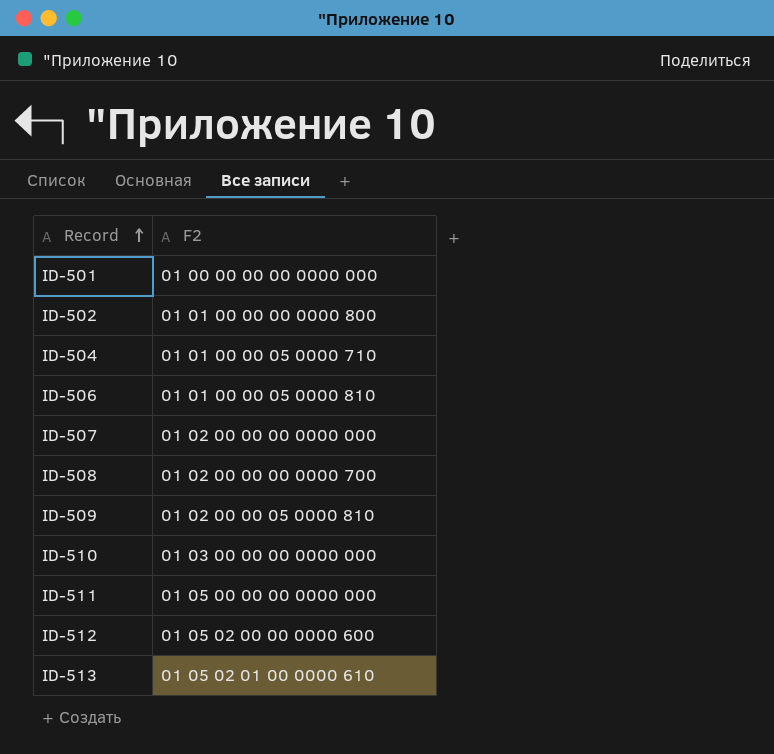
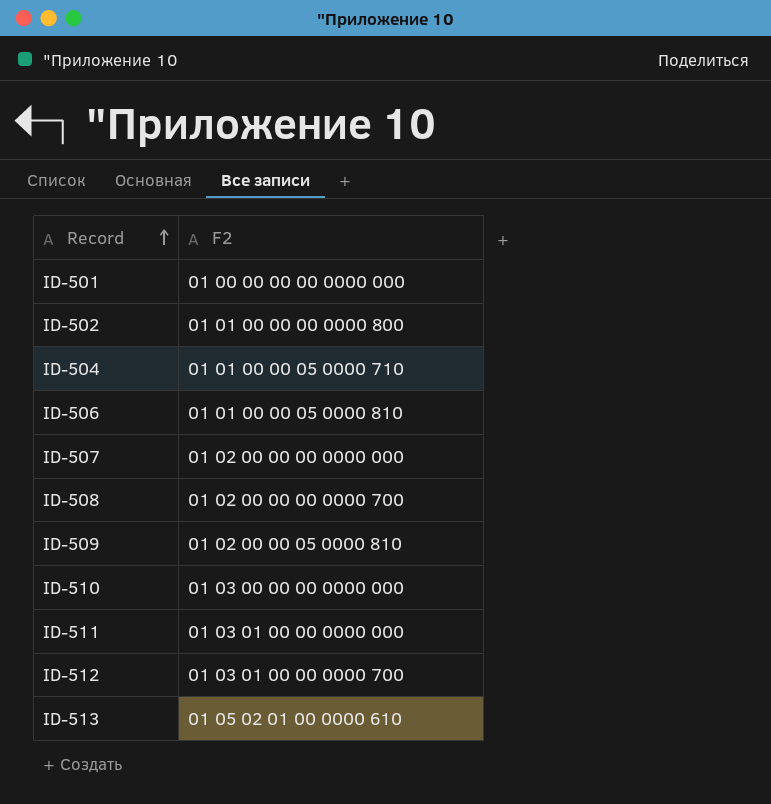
ID-511 | F2: 01 05 00 00 00 0000 000 -> 01 03 01 00 00 0000 000
ID-512 | F2: 01 05 02 00 00 0000 600 -> 01 03 01 00 00 0000 700

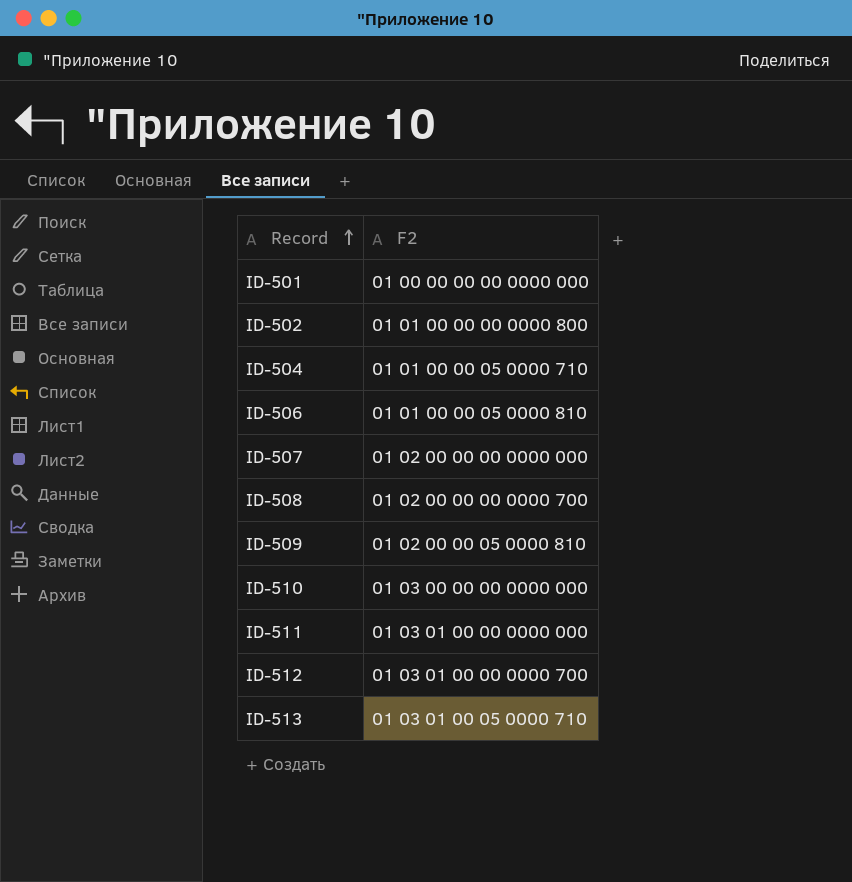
ID-513 | F2: 01 05 02 01 00 0000 610 -> 01 03 01 00 05 0000 710

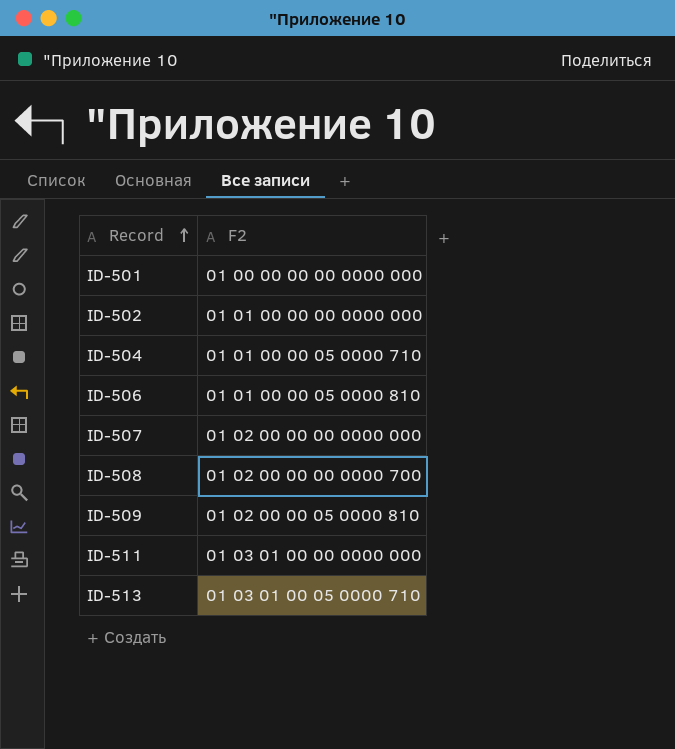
row ID-510: 01 03 00 00 00 0000 000 -> none
row ID-512: 01 03 01 00 00 0000 700 -> none
ID-502 | F2: 01 01 00 00 00 0000 800 -> 01 01 00 00 00 0000 000

